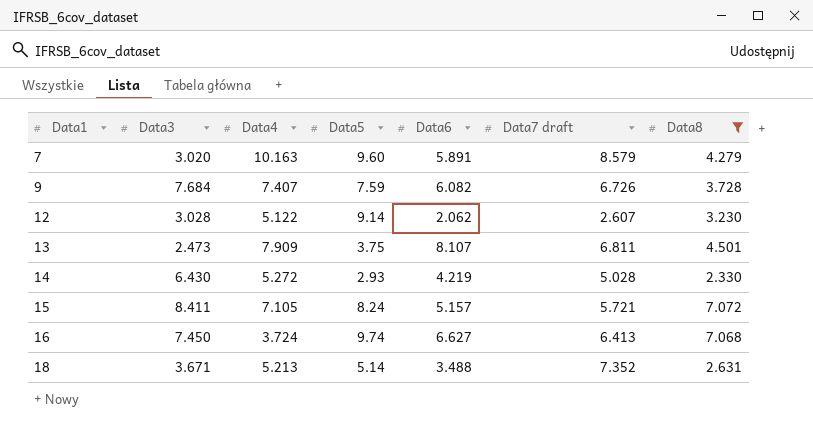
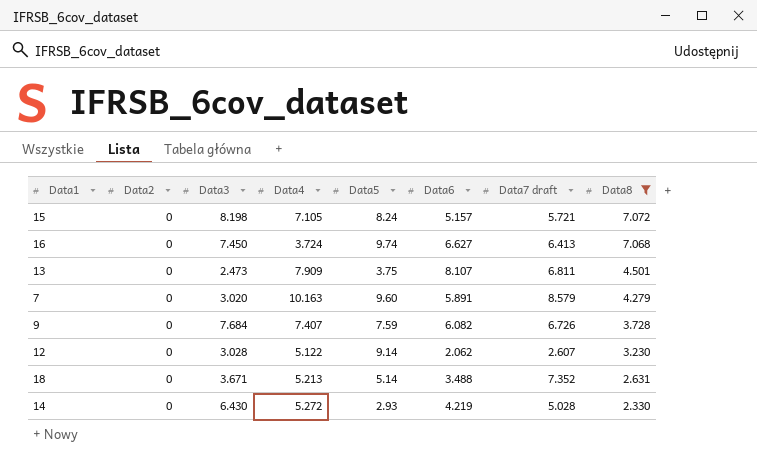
row order: Data1 ascending -> Data8 descending
column Data2 | position: none -> 2
15 | Data3: 8.411 -> 8.198

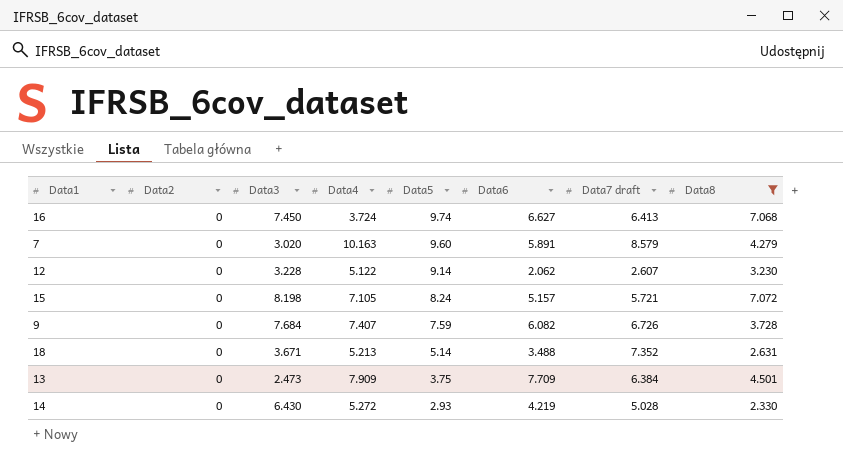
row order: Data8 descending -> Data5 descending
12 | Data3: 3.028 -> 3.228
13 | Data6: 8.107 -> 7.709
13 | Data7 draft: 6.811 -> 6.384

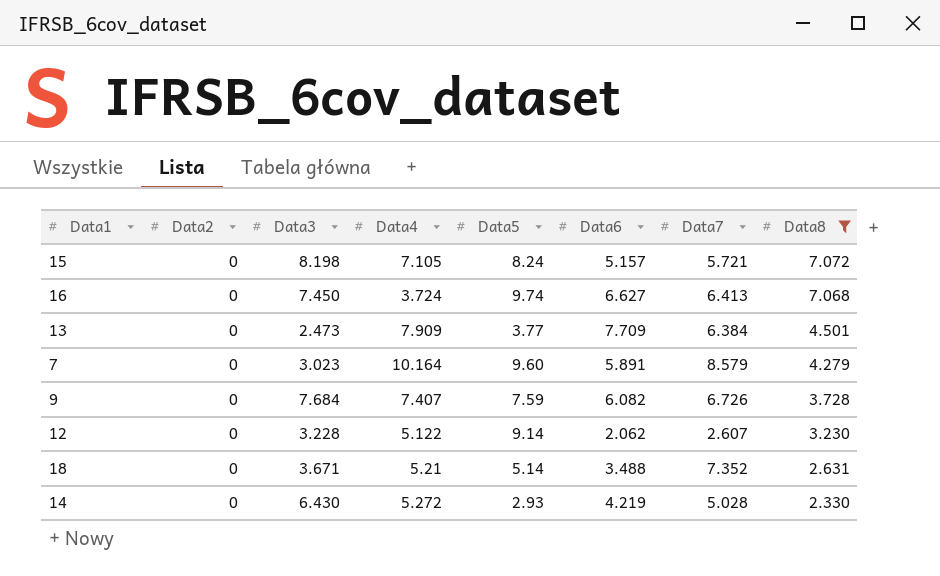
row order: Data5 descending -> Data8 descending
column name: Data7 draft -> Data7
13 | Data5: 3.75 -> 3.77
7 | Data3: 3.020 -> 3.023
7 | Data4: 10.163 -> 10.164
18 | Data4: 5.213 -> 5.21

